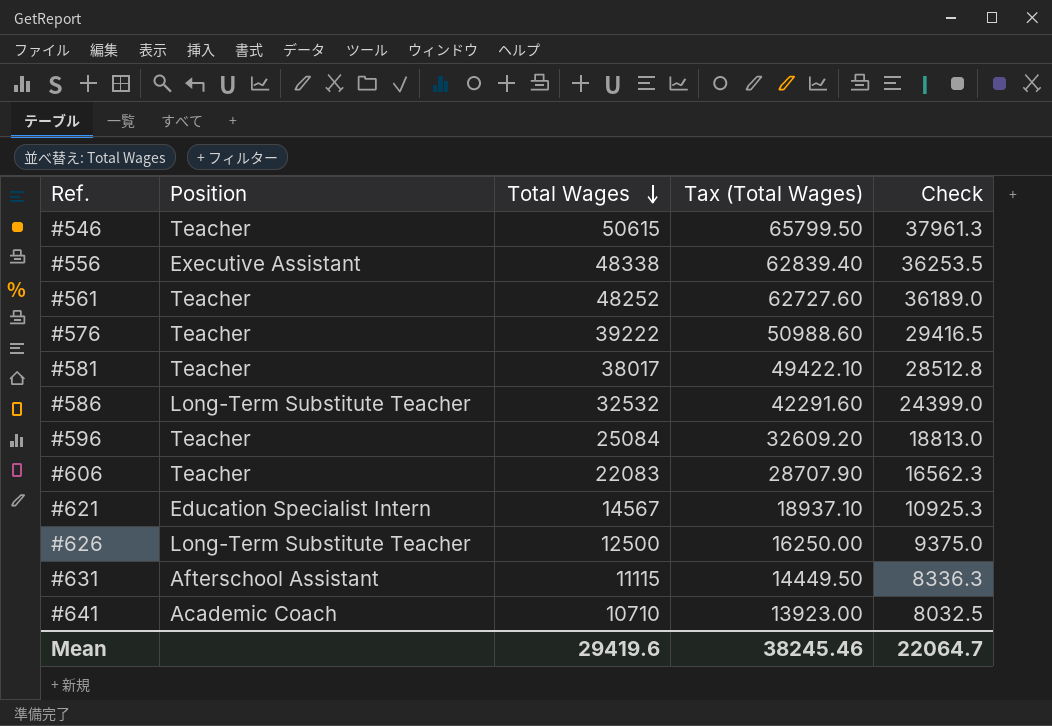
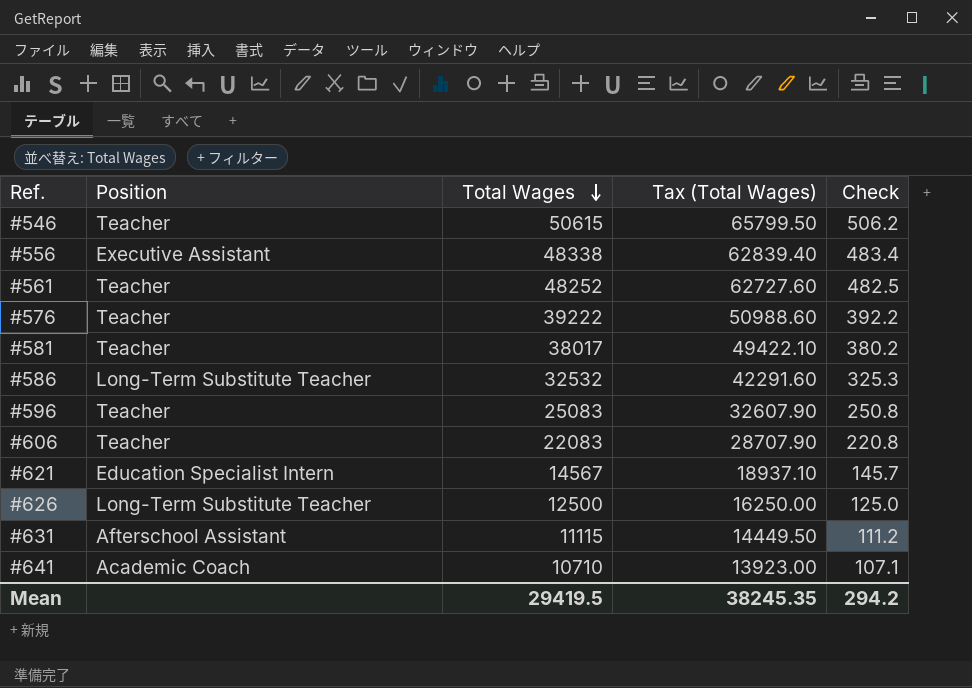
column Check | formula: [Total Wages] * 0.75 -> [Total Wages] * 0.01
#596 | Total Wages: 25084 -> 25083
#596 | Tax (Total Wages): 32609.20 -> 32607.90
Mean | Total Wages: 29419.6 -> 29419.5
Mean | Tax (Total Wages): 38245.46 -> 38245.35
Mean | Check: 22064.7 -> 294.2

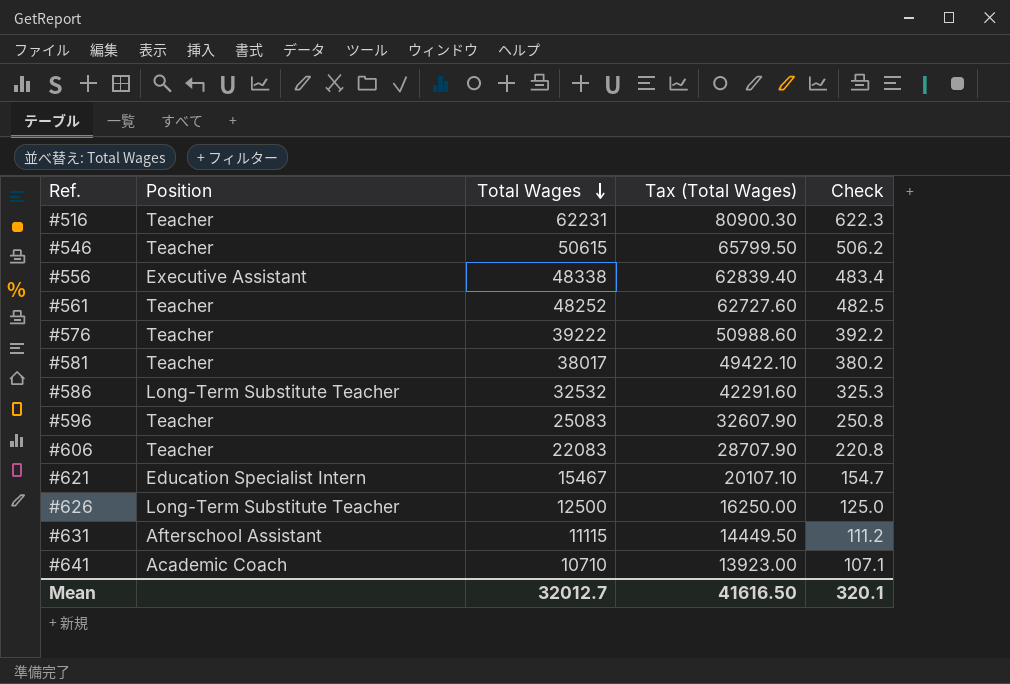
row #516: none -> Teacher | 62231 | 80900.30 | 622.3
#621 | Total Wages: 14567 -> 15467
#621 | Tax (Total Wages): 18937.10 -> 20107.10
#621 | Check: 145.7 -> 154.7
Mean | Total Wages: 29419.5 -> 32012.7
Mean | Tax (Total Wages): 38245.35 -> 41616.50
Mean | Check: 294.2 -> 320.1

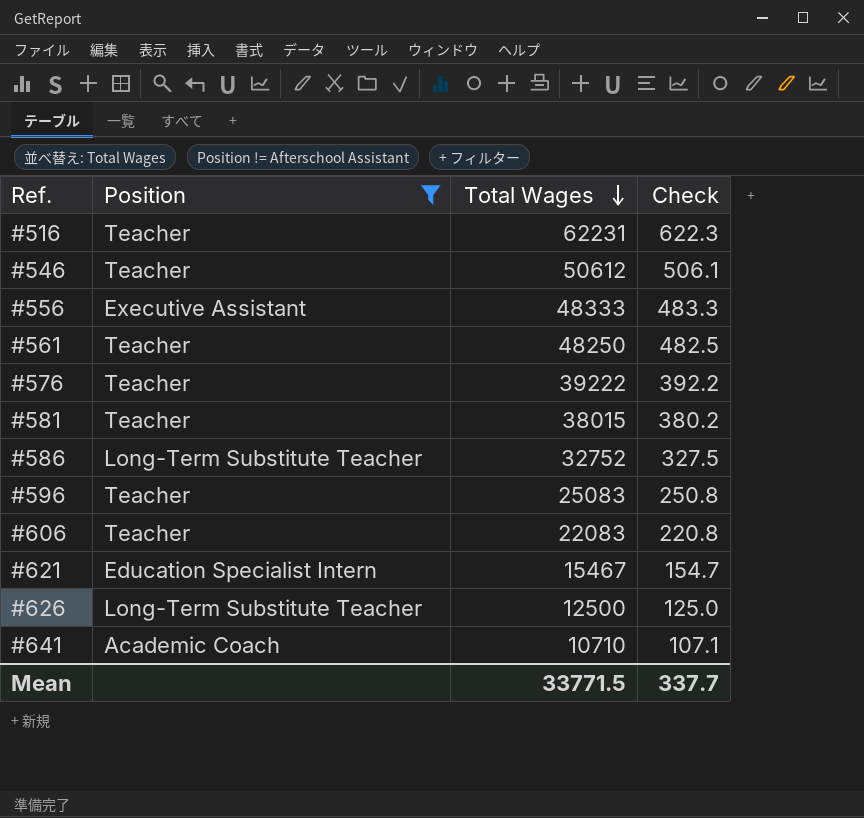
filter: none -> Position != Afterschool Assistant
column Tax (Total Wages) | formula: [Total Wages] * 1.3 -> none
#546 | Total Wages: 50615 -> 50612
#546 | Check: 506.2 -> 506.1
#556 | Total Wages: 48338 -> 48333
#556 | Check: 483.4 -> 483.3
#561 | Total Wages: 48252 -> 48250
#581 | Total Wages: 38017 -> 38015
#586 | Total Wages: 32532 -> 32752
#586 | Check: 325.3 -> 327.5
Mean | Total Wages: 32012.7 -> 33771.5
Mean | Check: 320.1 -> 337.7

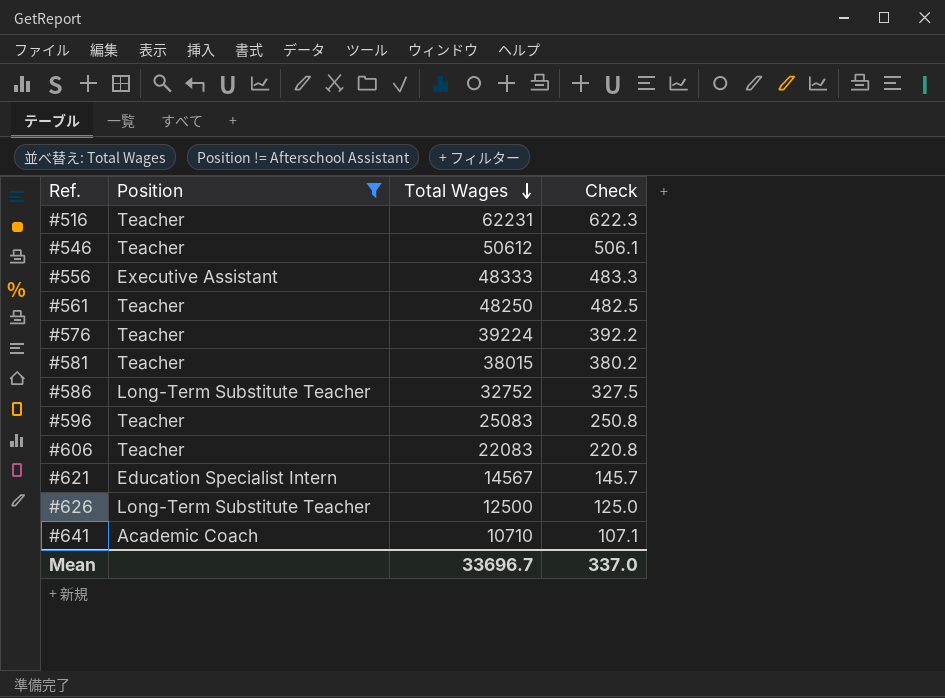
#576 | Total Wages: 39222 -> 39224
#621 | Total Wages: 15467 -> 14567
#621 | Check: 154.7 -> 145.7
Mean | Total Wages: 33771.5 -> 33696.7
Mean | Check: 337.7 -> 337.0

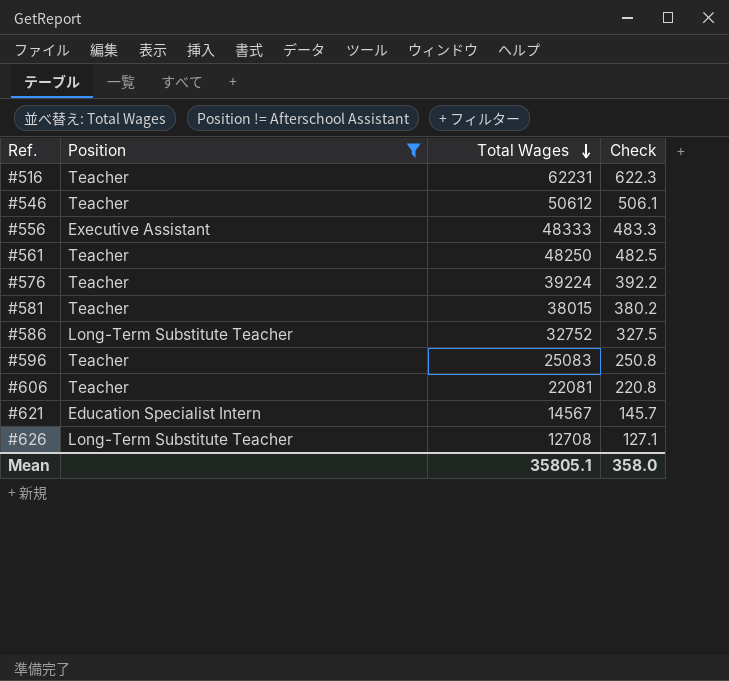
row #641: Academic Coach | 10710 | 107.1 -> none
#606 | Total Wages: 22083 -> 22081
#626 | Total Wages: 12500 -> 12708
#626 | Check: 125.0 -> 127.1
Mean | Total Wages: 33696.7 -> 35805.1
Mean | Check: 337.0 -> 358.0

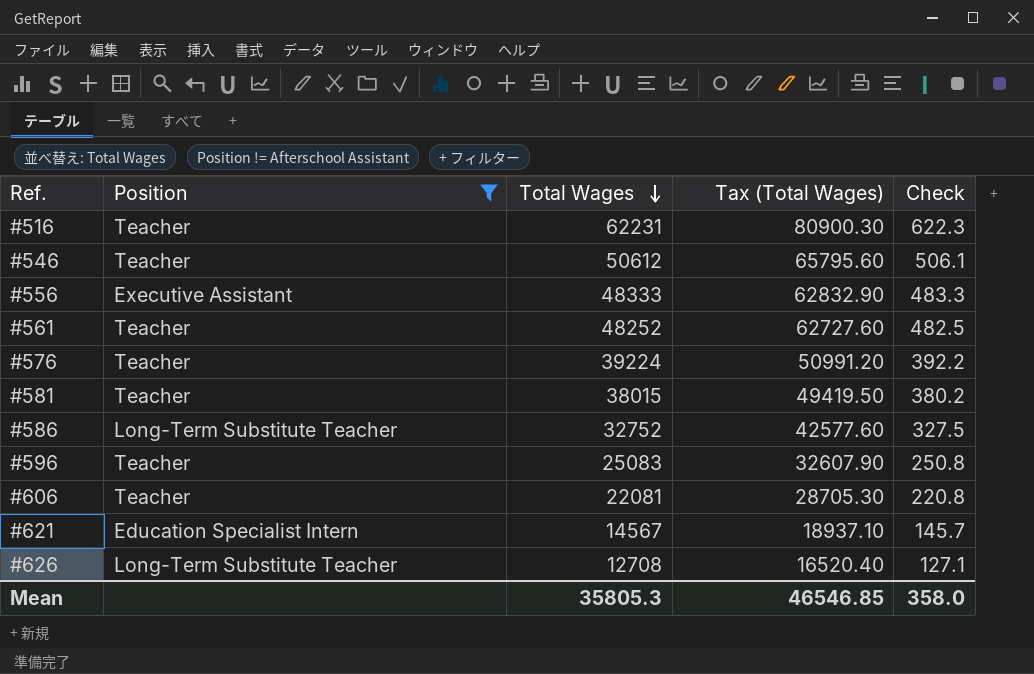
column Tax (Total Wages) | formula: none -> [Total Wages] * 1.3
#561 | Total Wages: 48250 -> 48252
Mean | Total Wages: 35805.1 -> 35805.3

